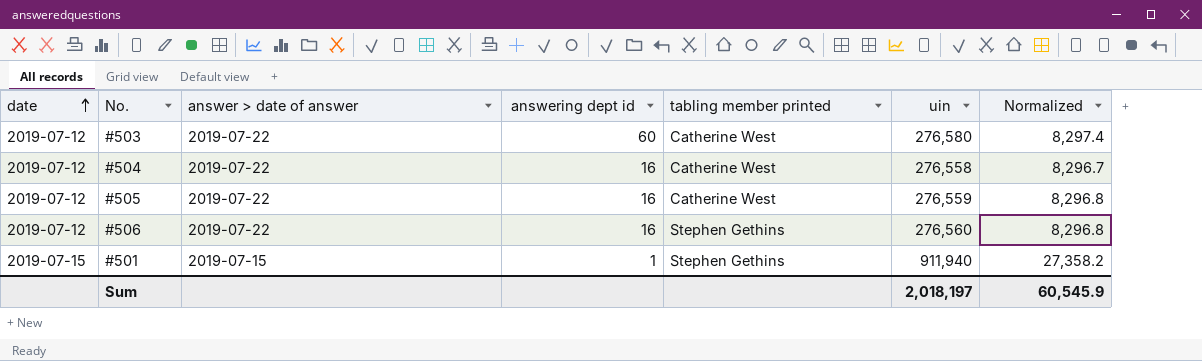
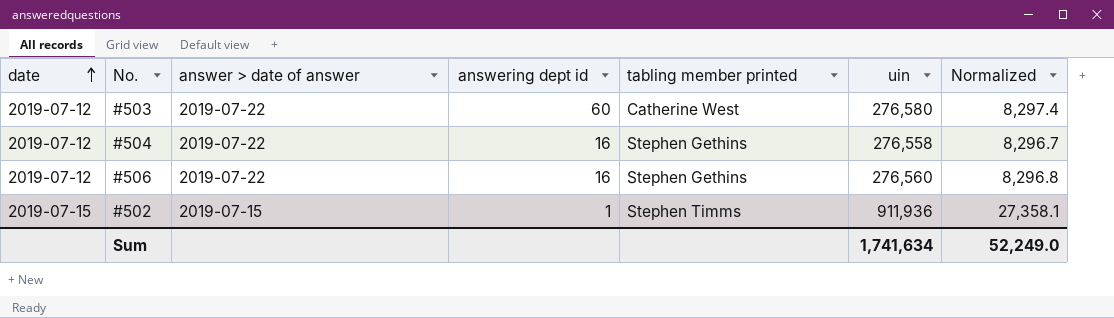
row #505: 2019-07-12 | 2019-07-22 | 16 | Catherine West | 276,559 | 8,296.8 -> none
row #501: 2019-07-15 | 2019-07-15 | 1 | Stephen Gethins | 911,940 | 27,358.2 -> none
#504 | tabling member printed: Catherine West -> Stephen Gethins
row #502: none -> 2019-07-15 | 2019-07-15 | 1 | Stephen Timms | 911,936 | 27,358.1
Sum | uin: 2,018,197 -> 1,741,634
Sum | Normalized: 60,545.9 -> 52,249.0

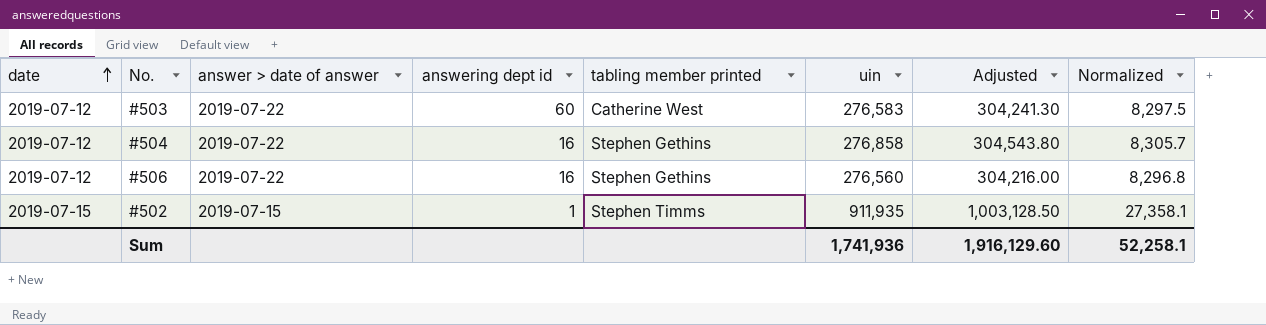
column Adjusted | formula: none -> [uin] * 1.1
#503 | uin: 276,580 -> 276,583
#503 | Normalized: 8,297.4 -> 8,297.5
#504 | uin: 276,558 -> 276,858
#504 | Normalized: 8,296.7 -> 8,305.7
#502 | uin: 911,936 -> 911,935
Sum | uin: 1,741,634 -> 1,741,936
Sum | Normalized: 52,249.0 -> 52,258.1

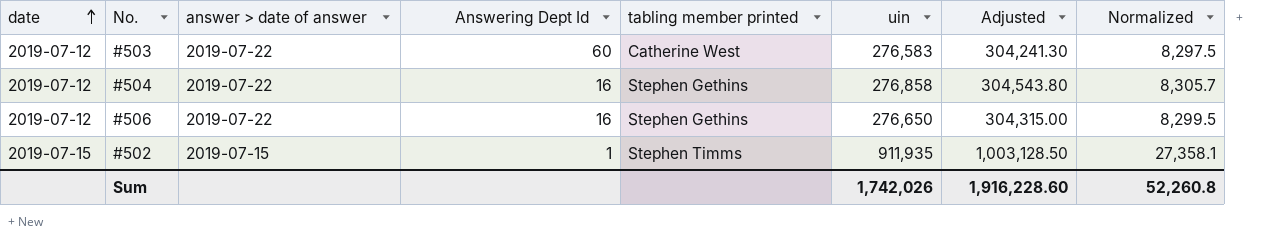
column name: answering dept id -> Answering Dept Id
#506 | uin: 276,560 -> 276,650
#506 | Adjusted: 304,216.00 -> 304,315.00
#506 | Normalized: 8,296.8 -> 8,299.5
Sum | uin: 1,741,936 -> 1,742,026
Sum | Adjusted: 1,916,129.60 -> 1,916,228.60
Sum | Normalized: 52,258.1 -> 52,260.8

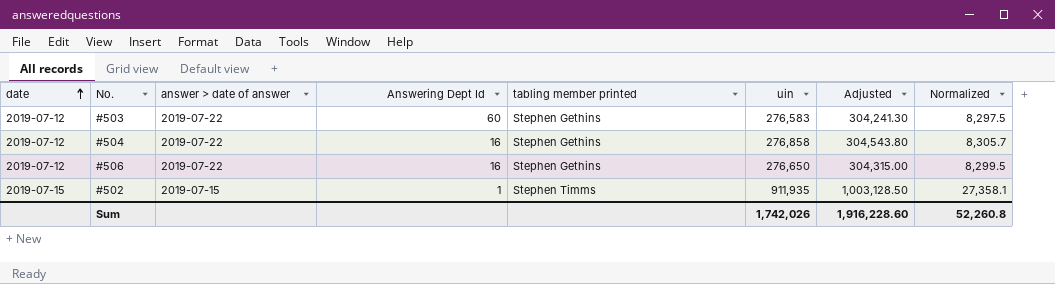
#503 | tabling member printed: Catherine West -> Stephen Gethins

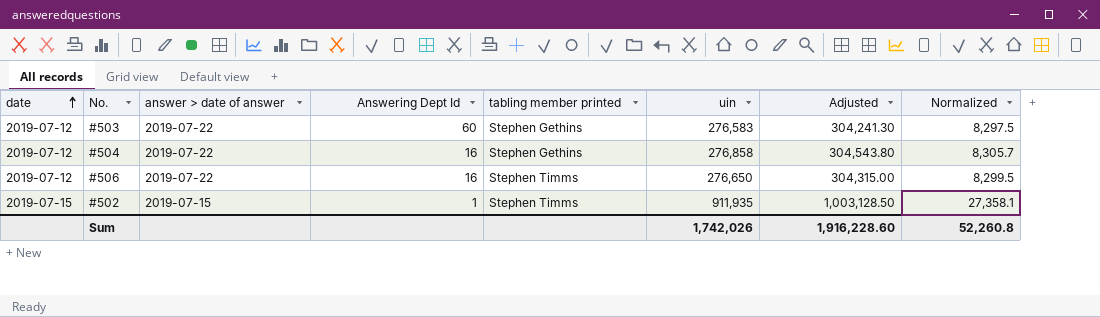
#506 | tabling member printed: Stephen Gethins -> Stephen Timms

